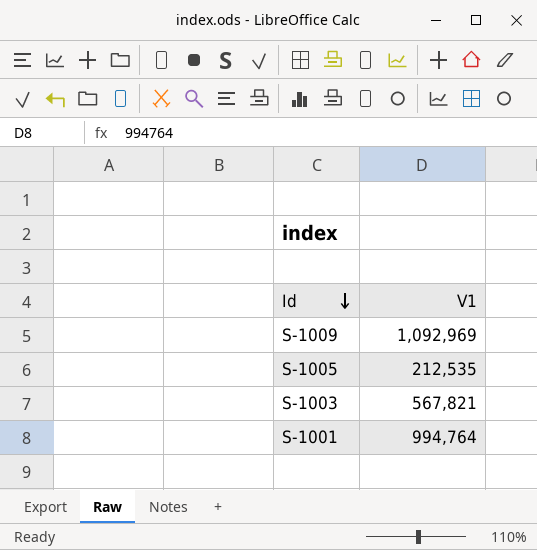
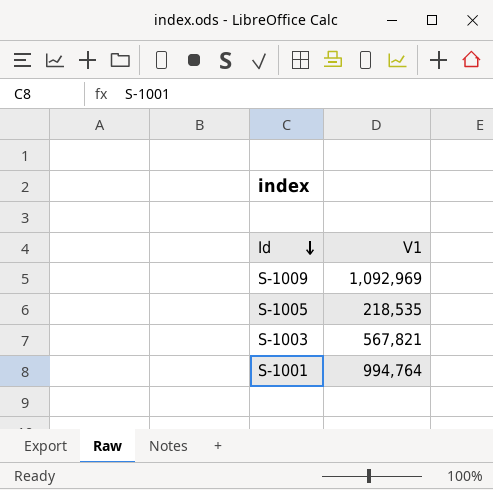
S-1005 | V1: 212,535 -> 218,535

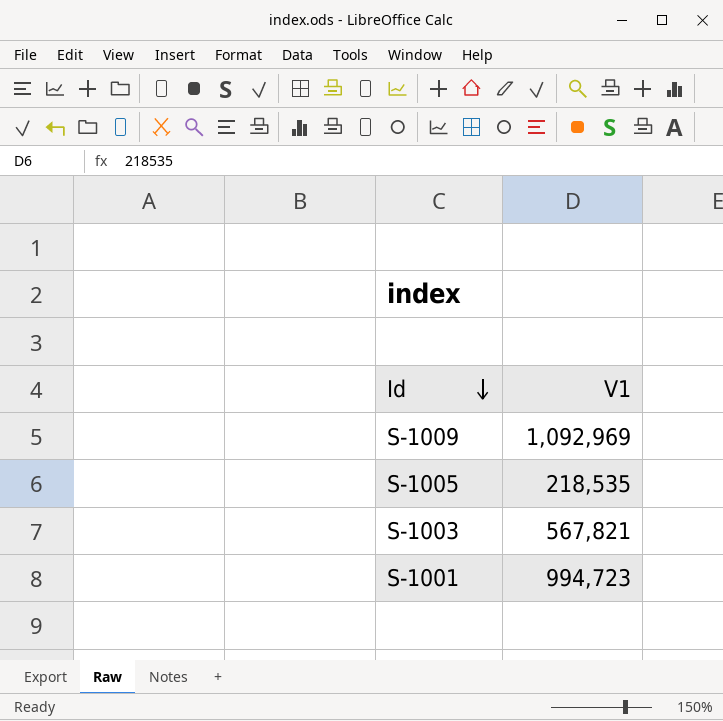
S-1001 | V1: 994,764 -> 994,723

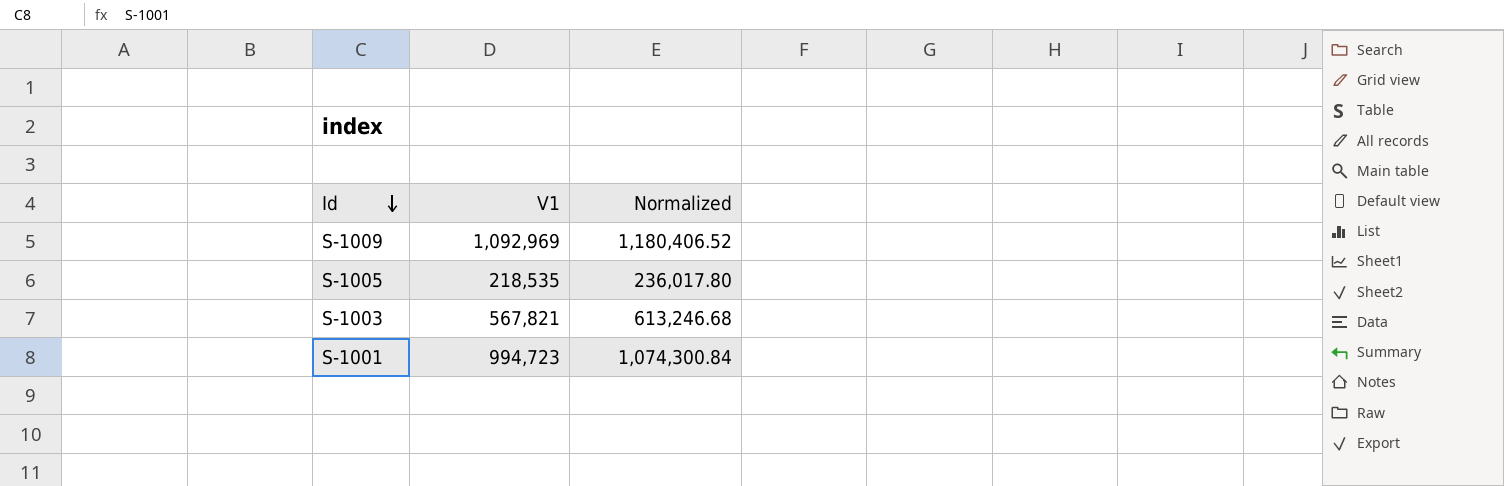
column Normalized | formula: none -> [V1] * 1.08

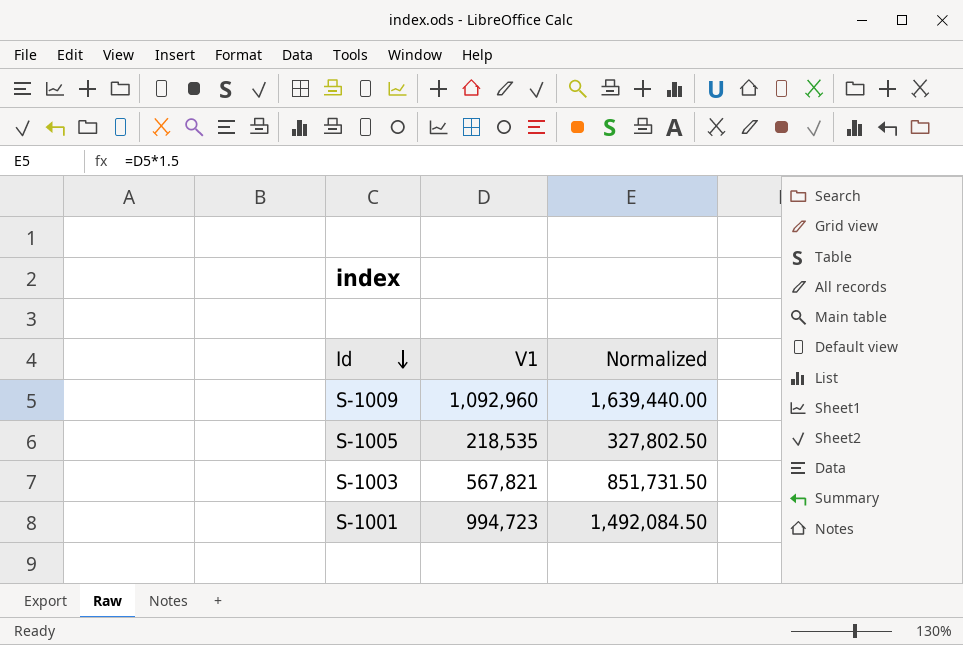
column Normalized | formula: [V1] * 1.08 -> [V1] * 1.5
S-1009 | V1: 1,092,969 -> 1,092,960

